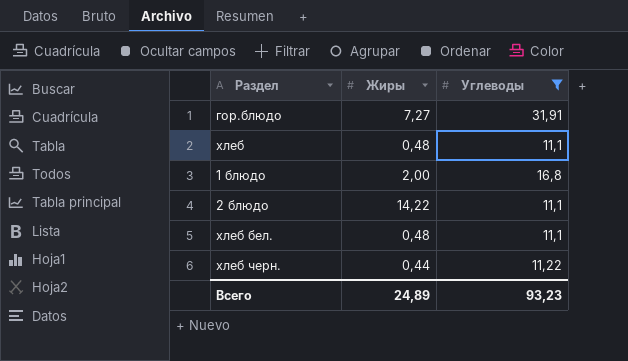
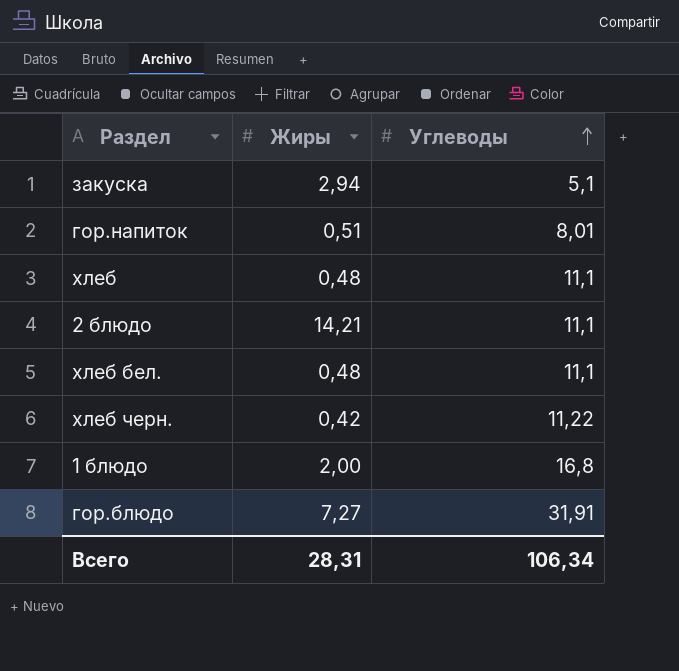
filter: Углеводы >= 11,1 -> none
row order: none -> Углеводы ascending
2 блюдо | Жиры: 14,22 -> 14,21
хлеб черн. | Жиры: 0,44 -> 0,42
Всего | Жиры: 24,89 -> 28,31
Всего | Углеводы: 93,23 -> 106,34

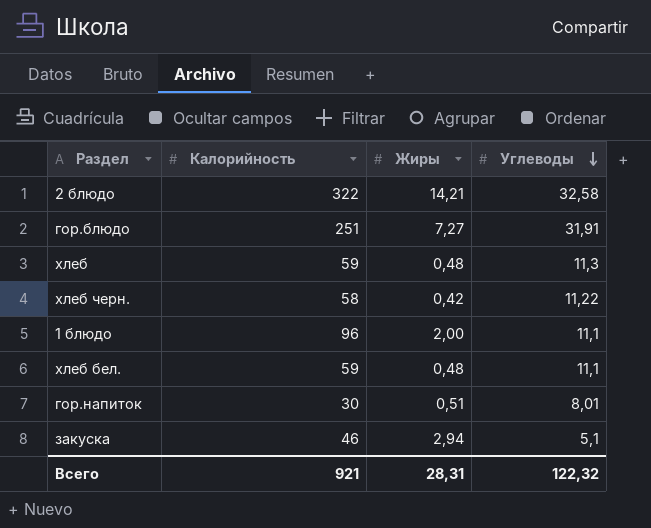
row order: Углеводы ascending -> Углеводы descending
column Калорийность | position: none -> 2
2 блюдо | Углеводы: 11,1 -> 32,58
хлеб | Углеводы: 11,1 -> 11,3
1 блюдо | Углеводы: 16,8 -> 11,1
Всего | Углеводы: 106,34 -> 122,32

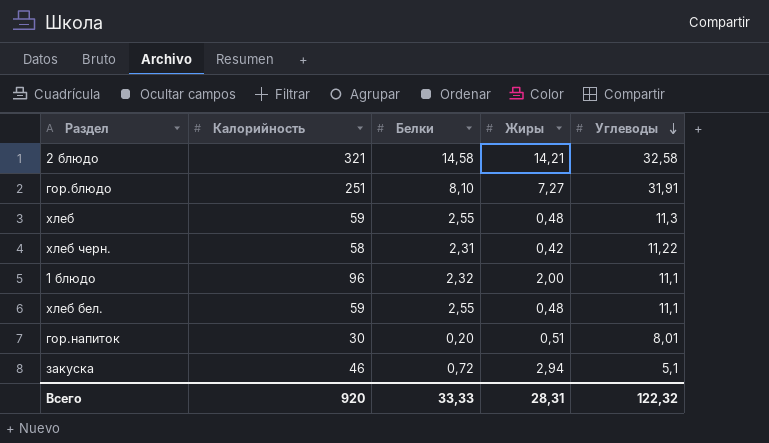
column Белки | position: none -> 3
2 блюдо | Калорийность: 322 -> 321
Всего | Калорийность: 921 -> 920

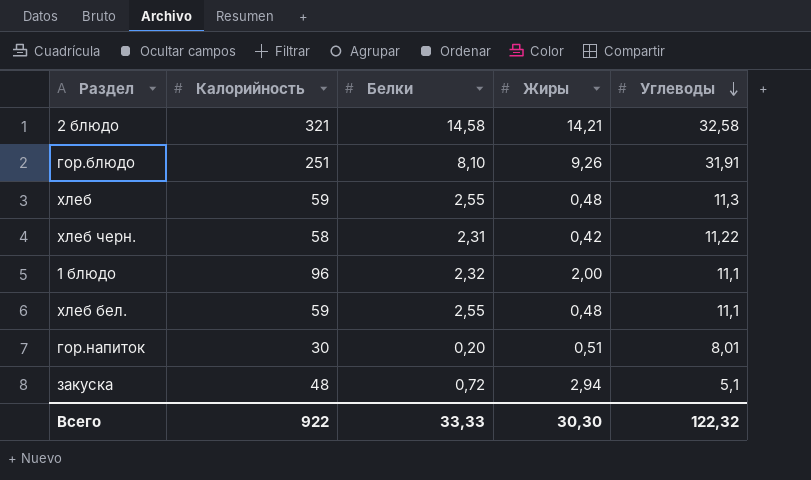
гор.блюдо | Жиры: 7,27 -> 9,26
закуска | Калорийность: 46 -> 48
Всего | Калорийность: 920 -> 922
Всего | Жиры: 28,31 -> 30,30

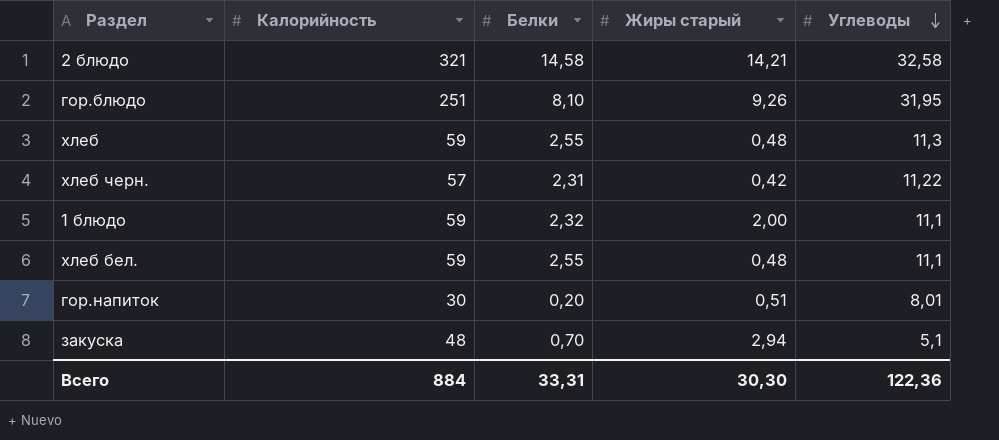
column name: Жиры -> Жиры старый
гор.блюдо | Углеводы: 31,91 -> 31,95
хлеб черн. | Калорийность: 58 -> 57
1 блюдо | Калорийность: 96 -> 59
закуска | Белки: 0,72 -> 0,70
Всего | Калорийность: 922 -> 884
Всего | Белки: 33,33 -> 33,31
Всего | Углеводы: 122,32 -> 122,36

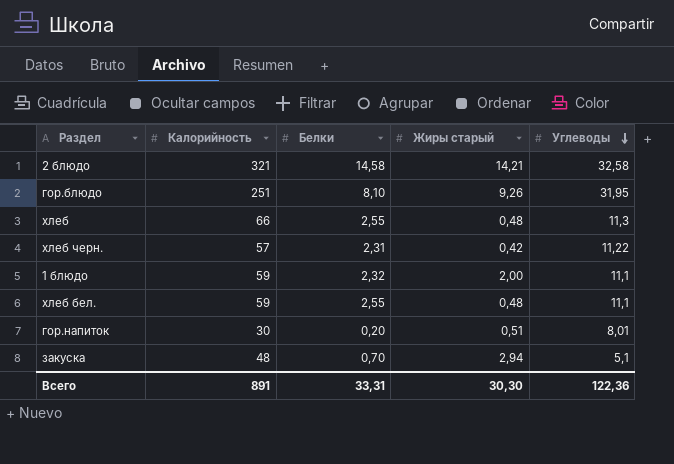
хлеб | Калорийность: 59 -> 66
Всего | Калорийность: 884 -> 891

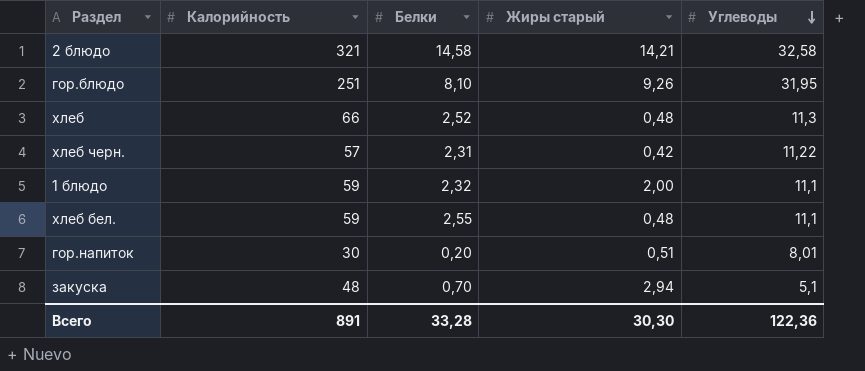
хлеб | Белки: 2,55 -> 2,52
Всего | Белки: 33,31 -> 33,28

